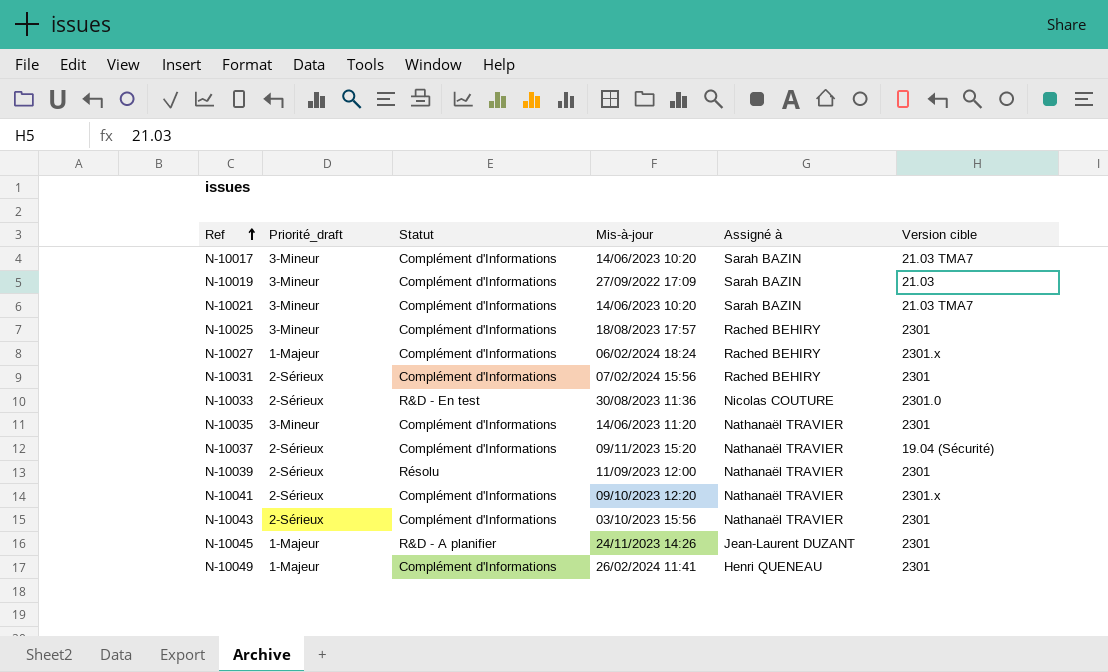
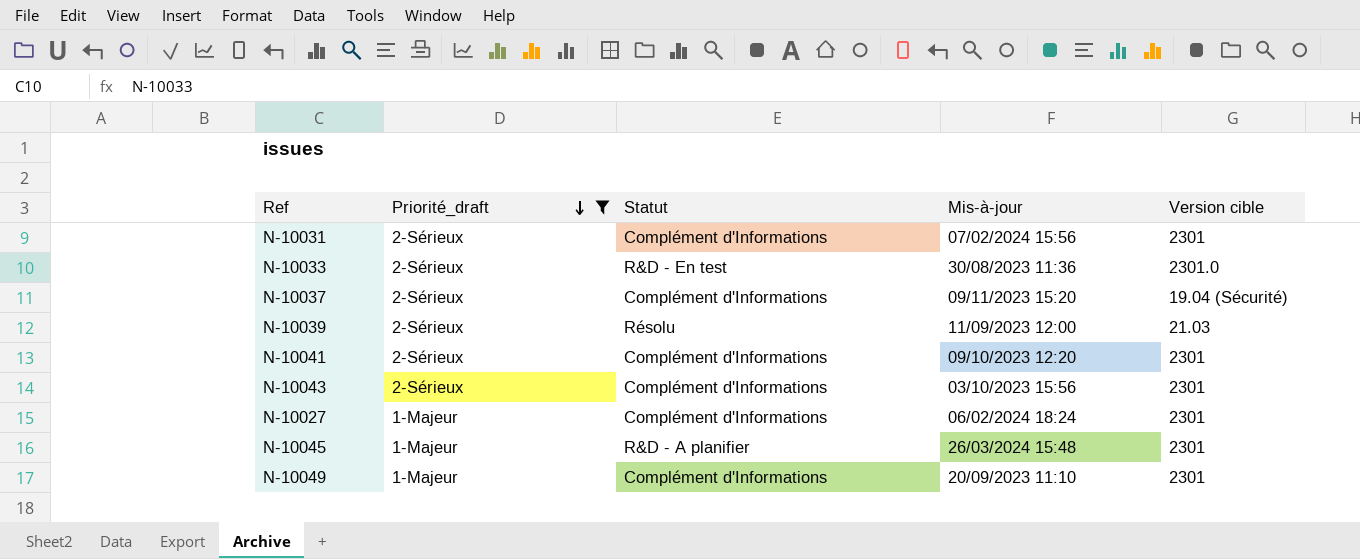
filter: none -> Priorité_draft != 3-Mineur
row order: Ref ascending -> Priorité_draft descending
column Assigné à | position: 5 -> none
N-10039 | Version cible: 2301 -> 21.03
N-10041 | Version cible: 2301.x -> 2301
N-10027 | Version cible: 2301.x -> 2301
N-10045 | Mis-à-jour: 24/11/2023 14:26 -> 26/03/2024 15:48
N-10049 | Mis-à-jour: 26/02/2024 11:41 -> 20/09/2023 11:10

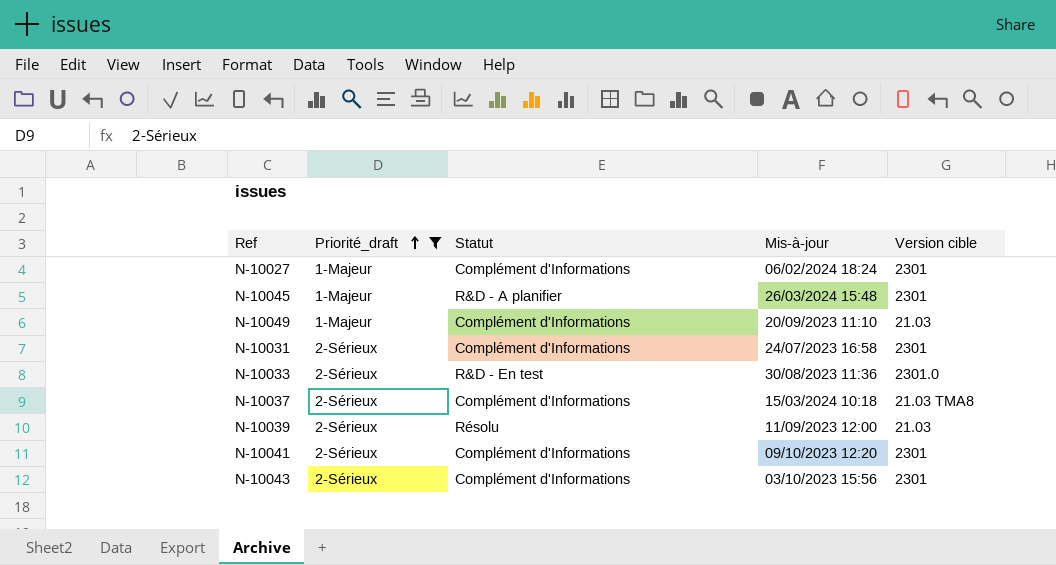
row order: Priorité_draft descending -> Priorité_draft ascending
N-10049 | Version cible: 2301 -> 21.03
N-10031 | Mis-à-jour: 07/02/2024 15:56 -> 24/07/2023 16:58
N-10037 | Mis-à-jour: 09/11/2023 15:20 -> 15/03/2024 10:18
N-10037 | Version cible: 19.04 (Sécurité) -> 21.03 TMA8

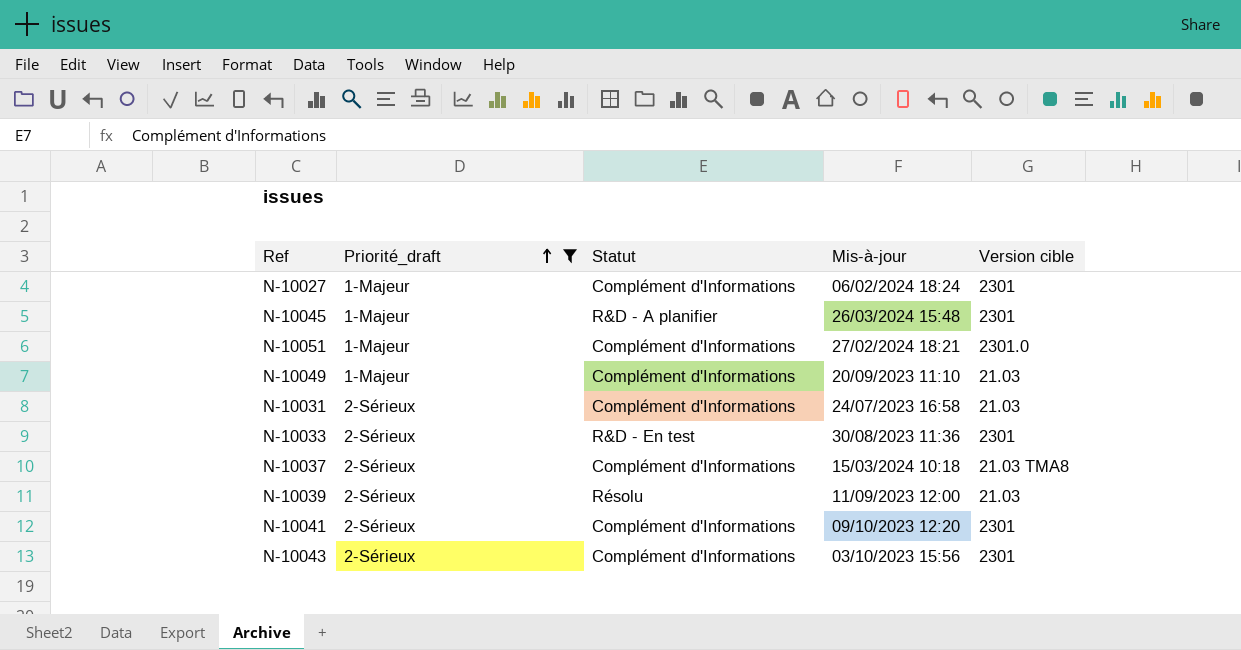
row N-10051: none -> 1-Majeur | Complément d'Informations | 27/02/2024 18:21 | 2301.0
N-10031 | Version cible: 2301 -> 21.03
N-10033 | Version cible: 2301.0 -> 2301

